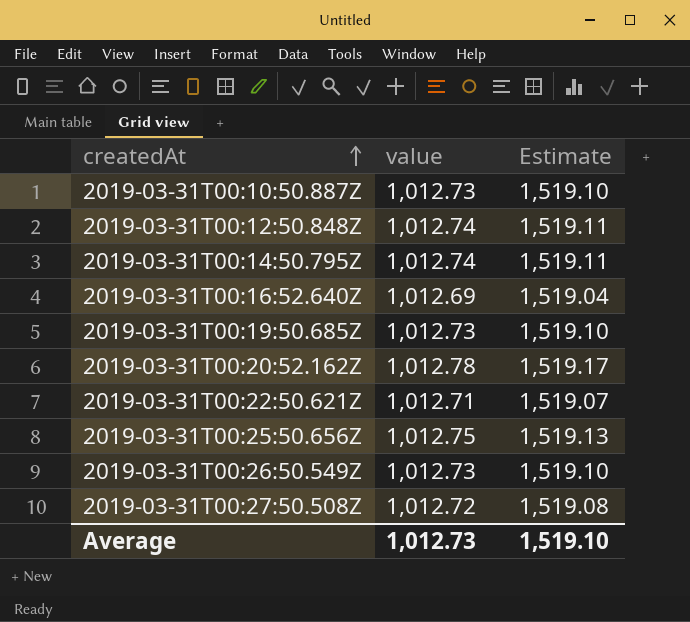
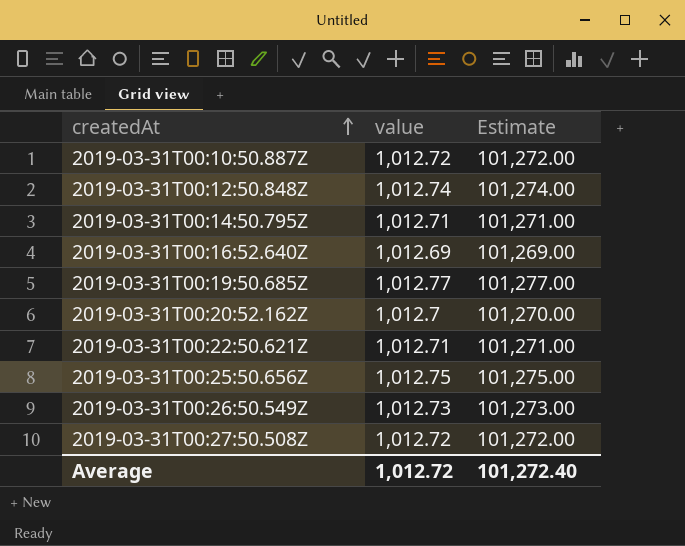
column Estimate | formula: [value] * 1.5 -> [value] * 100
2019-03-31T00:10:50.887Z | value: 1,012.73 -> 1,012.72
2019-03-31T00:14:50.795Z | value: 1,012.74 -> 1,012.71
2019-03-31T00:19:50.685Z | value: 1,012.73 -> 1,012.77
2019-03-31T00:20:52.162Z | value: 1,012.78 -> 1,012.7
Average | value: 1,012.73 -> 1,012.72
Average | Estimate: 1,519.10 -> 101,272.40

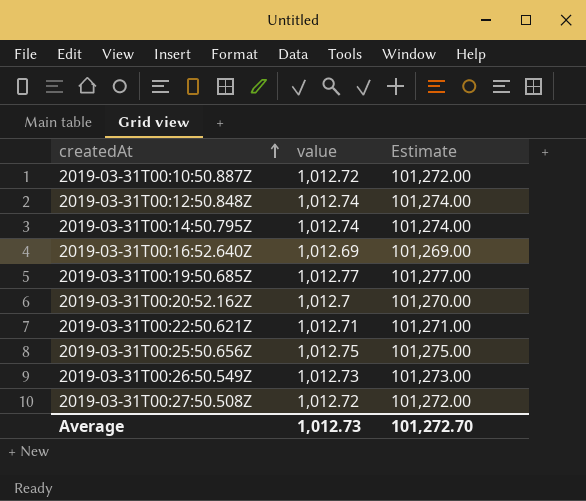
2019-03-31T00:14:50.795Z | value: 1,012.71 -> 1,012.74
2019-03-31T00:14:50.795Z | Estimate: 101,271.00 -> 101,274.00
Average | value: 1,012.72 -> 1,012.73
Average | Estimate: 101,272.40 -> 101,272.70

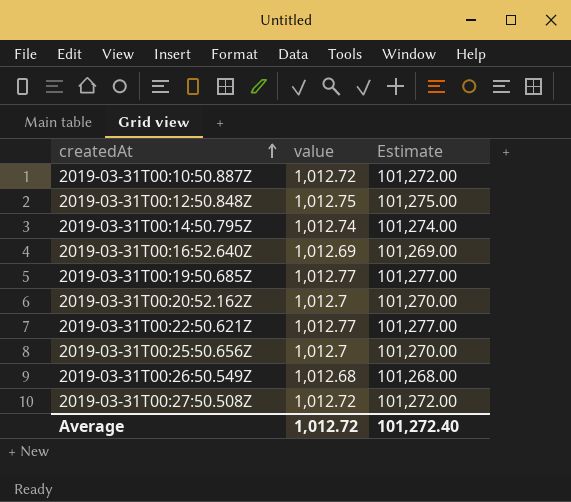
2019-03-31T00:12:50.848Z | value: 1,012.74 -> 1,012.75
2019-03-31T00:12:50.848Z | Estimate: 101,274.00 -> 101,275.00
2019-03-31T00:22:50.621Z | value: 1,012.71 -> 1,012.77
2019-03-31T00:22:50.621Z | Estimate: 101,271.00 -> 101,277.00
2019-03-31T00:25:50.656Z | value: 1,012.75 -> 1,012.7
2019-03-31T00:25:50.656Z | Estimate: 101,275.00 -> 101,270.00
2019-03-31T00:26:50.549Z | value: 1,012.73 -> 1,012.68
2019-03-31T00:26:50.549Z | Estimate: 101,273.00 -> 101,268.00
Average | value: 1,012.73 -> 1,012.72
Average | Estimate: 101,272.70 -> 101,272.40

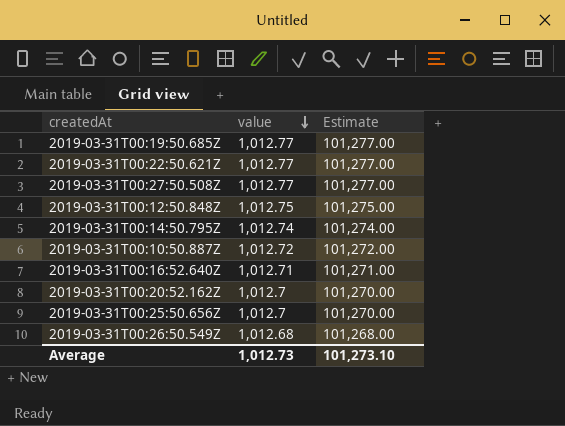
row order: createdAt ascending -> value descending
2019-03-31T00:27:50.508Z | value: 1,012.72 -> 1,012.77
2019-03-31T00:27:50.508Z | Estimate: 101,272.00 -> 101,277.00
2019-03-31T00:16:52.640Z | value: 1,012.69 -> 1,012.71
2019-03-31T00:16:52.640Z | Estimate: 101,269.00 -> 101,271.00
Average | value: 1,012.72 -> 1,012.73
Average | Estimate: 101,272.40 -> 101,273.10

